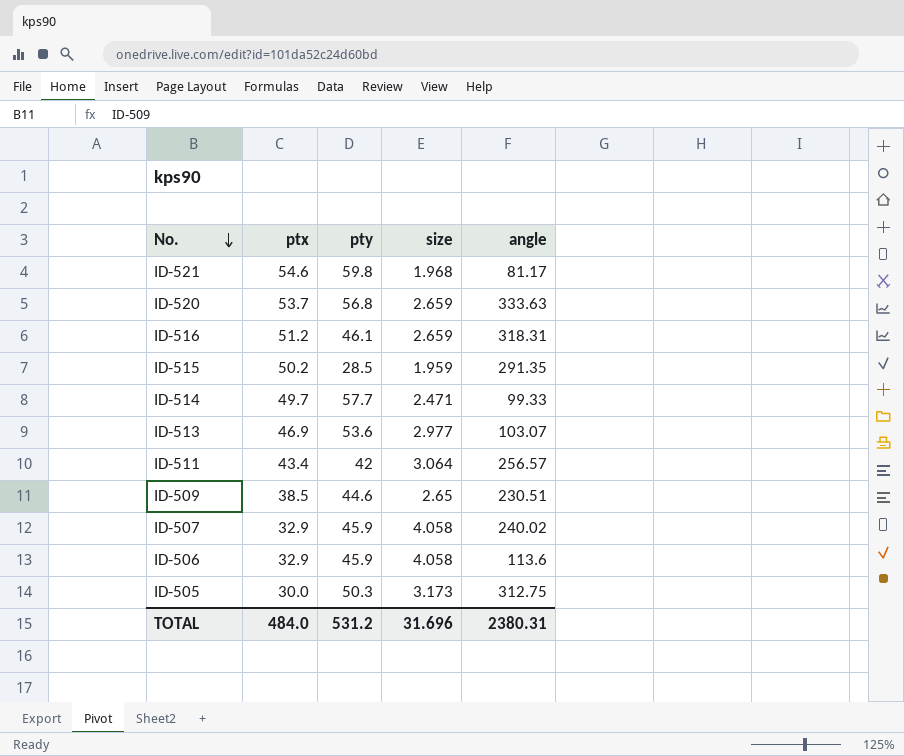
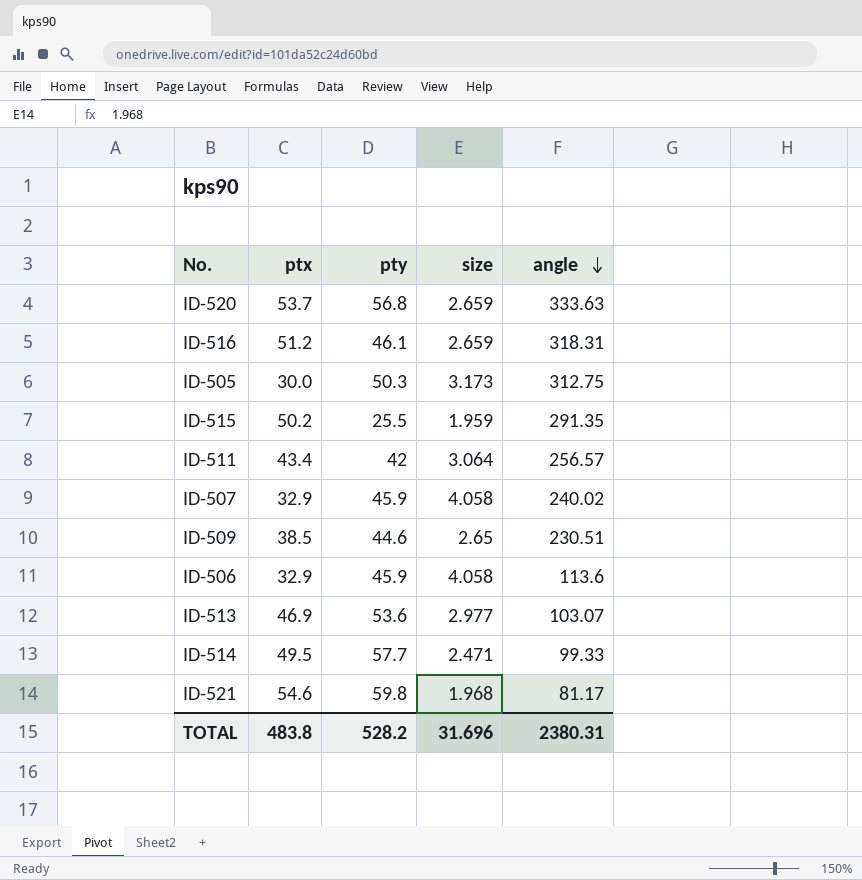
row order: No. descending -> angle descending
ID-515 | pty: 28.5 -> 25.5
ID-514 | ptx: 49.7 -> 49.5
TOTAL | ptx: 484.0 -> 483.8
TOTAL | pty: 531.2 -> 528.2

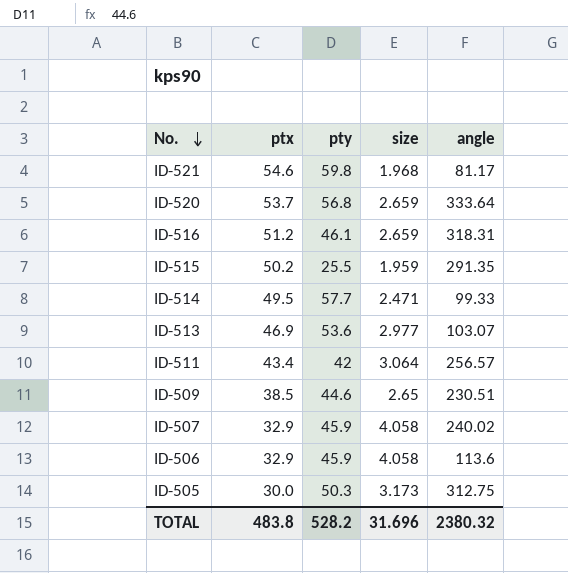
row order: angle descending -> No. descending
ID-520 | angle: 333.63 -> 333.64
TOTAL | angle: 2380.31 -> 2380.32

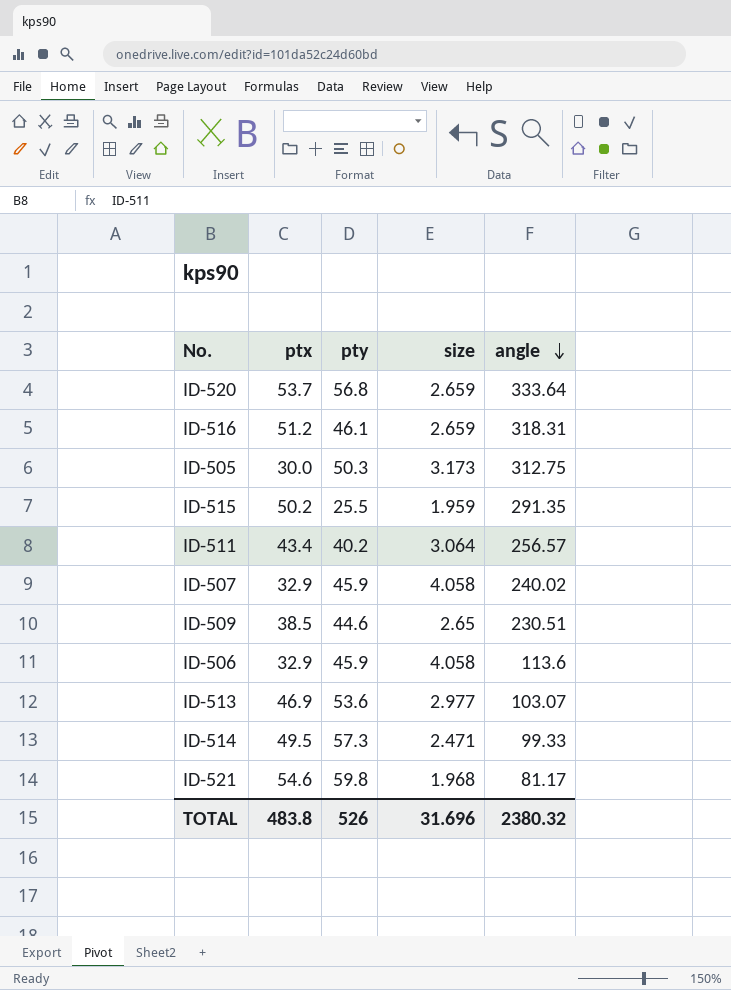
row order: No. descending -> angle descending
ID-511 | pty: 42 -> 40.2
ID-514 | pty: 57.7 -> 57.3
TOTAL | pty: 528.2 -> 526

